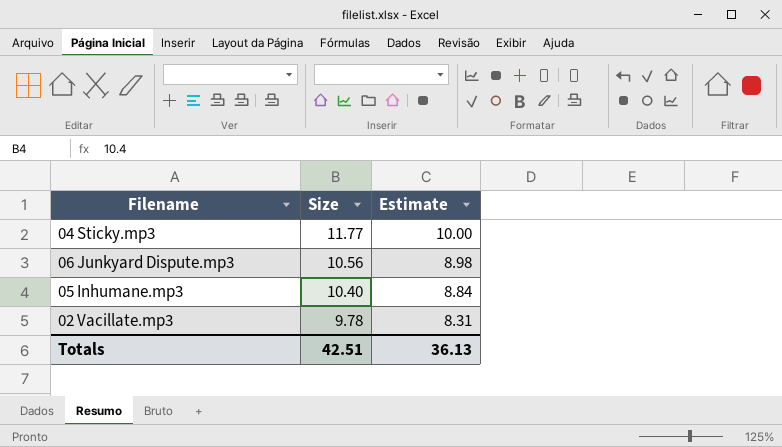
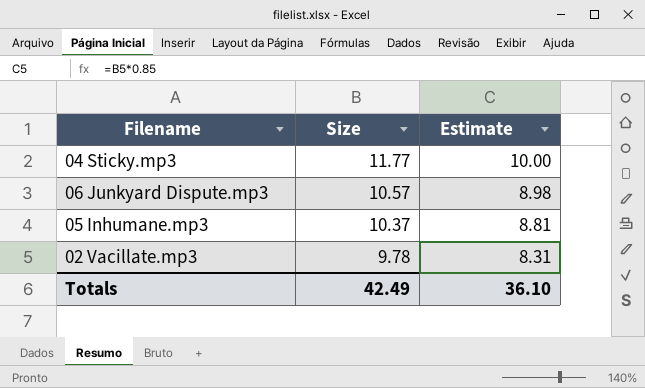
06 Junkyard Dispute.mp3 | Size: 10.56 -> 10.57
05 Inhumane.mp3 | Size: 10.40 -> 10.37
05 Inhumane.mp3 | Estimate: 8.84 -> 8.81
Totals | Size: 42.51 -> 42.49
Totals | Estimate: 36.13 -> 36.10

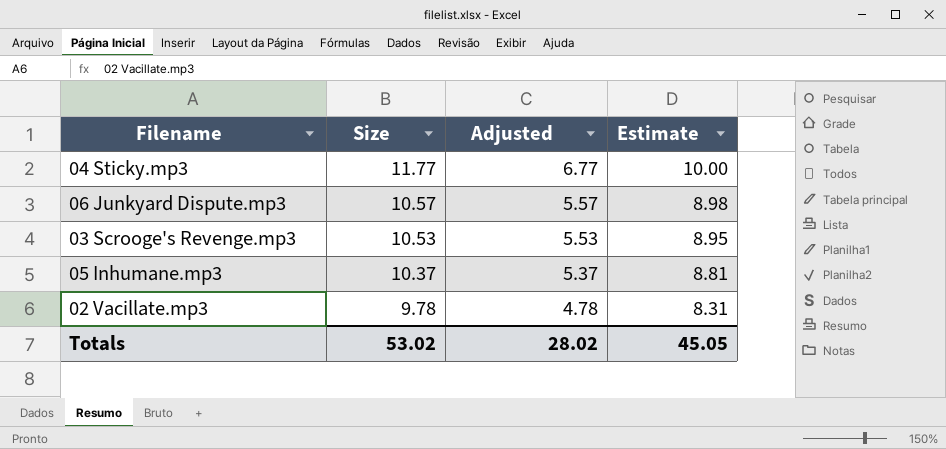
column Adjusted | formula: none -> [Size] - 5
row 03 Scrooge's Revenge.mp3: none -> 10.53 | 5.53 | 8.95
Totals | Size: 42.49 -> 53.02
Totals | Estimate: 36.10 -> 45.05

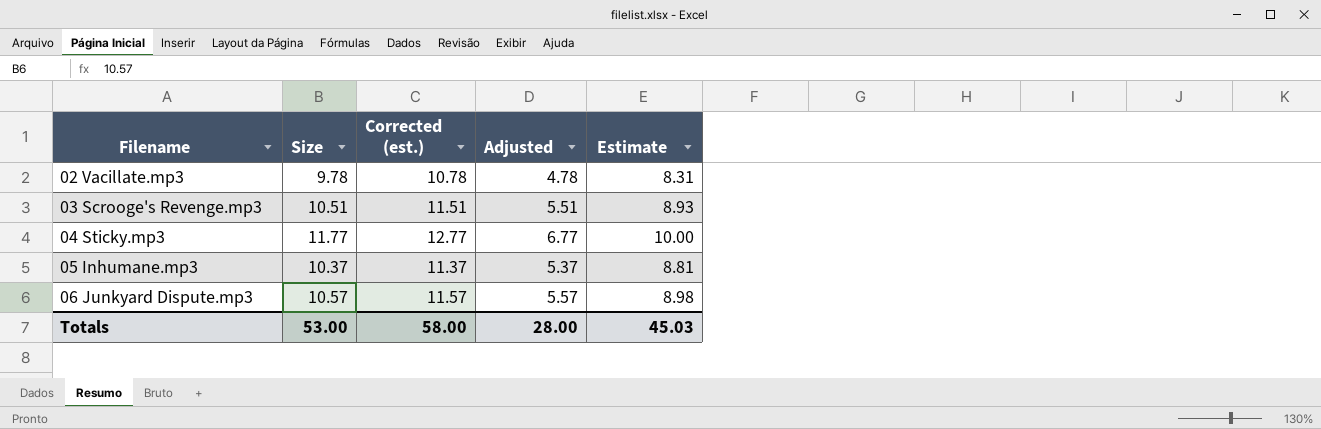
row order: Size descending -> Filename ascending
column Corrected (est.) | formula: none -> [Size] + 1
03 Scrooge's Revenge.mp3 | Size: 10.53 -> 10.51
03 Scrooge's Revenge.mp3 | Adjusted: 5.53 -> 5.51
03 Scrooge's Revenge.mp3 | Estimate: 8.95 -> 8.93
Totals | Size: 53.02 -> 53.00
Totals | Adjusted: 28.02 -> 28.00
Totals | Estimate: 45.05 -> 45.03

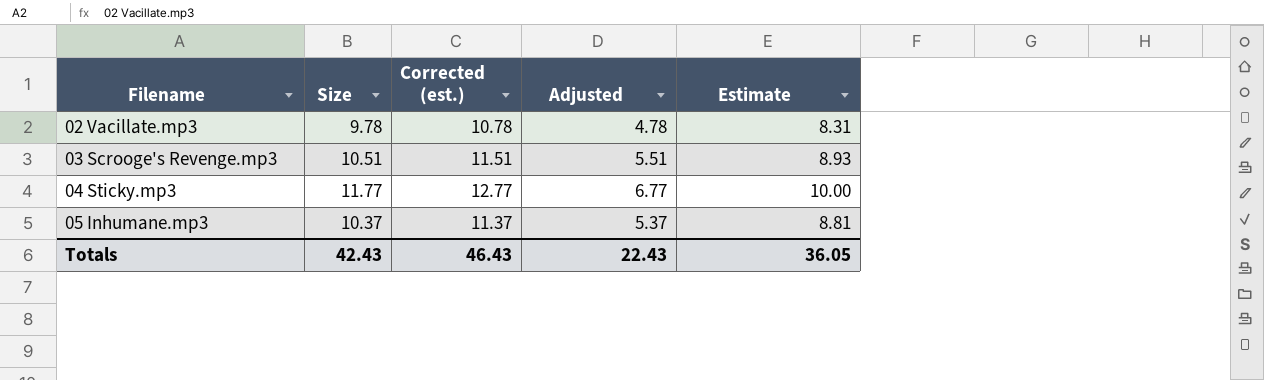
row 06 Junkyard Dispute.mp3: 10.57 | 11.57 | 5.57 | 8.98 -> none
Totals | Size: 53.00 -> 42.43
Totals | Corrected (est.): 58.00 -> 46.43
Totals | Adjusted: 28.00 -> 22.43
Totals | Estimate: 45.03 -> 36.05

